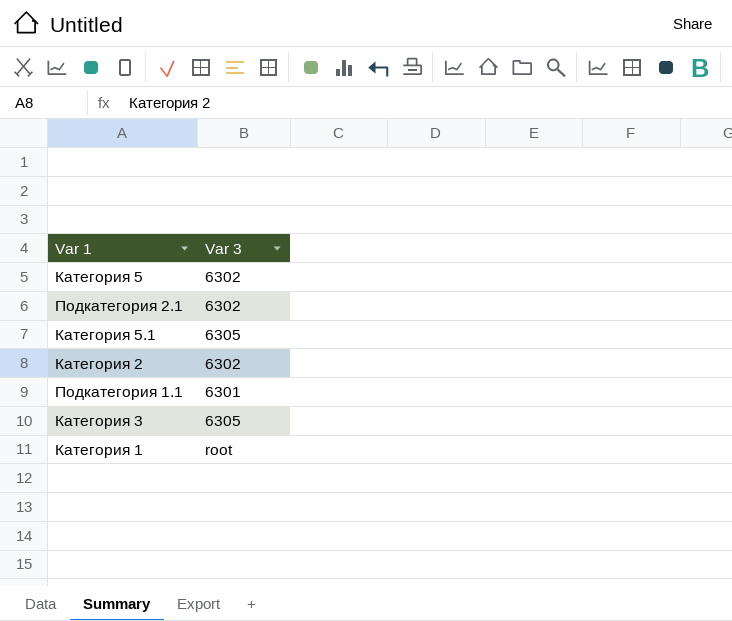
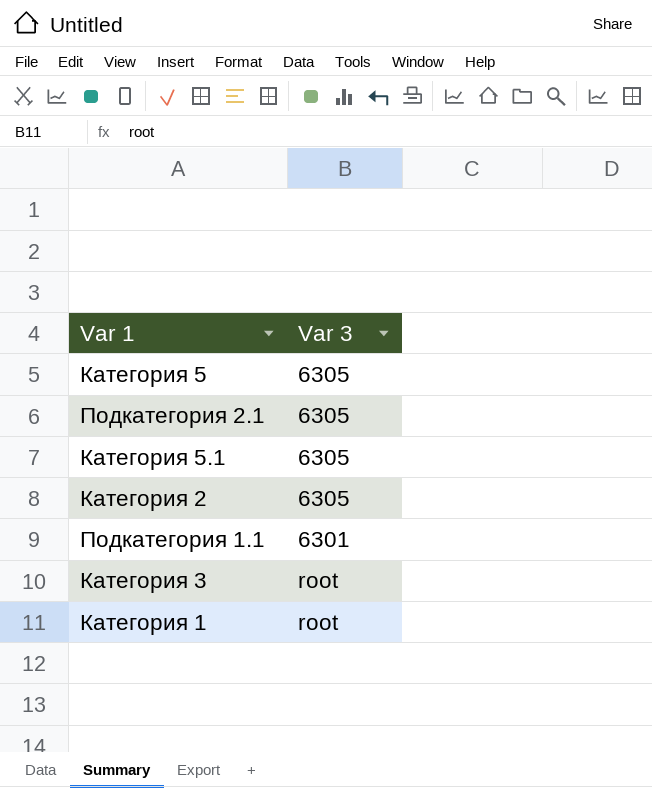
Категория 5 | Var 3: 6302 -> 6305
Подкатегория 2.1 | Var 3: 6302 -> 6305
Категория 2 | Var 3: 6302 -> 6305
Категория 3 | Var 3: 6305 -> root

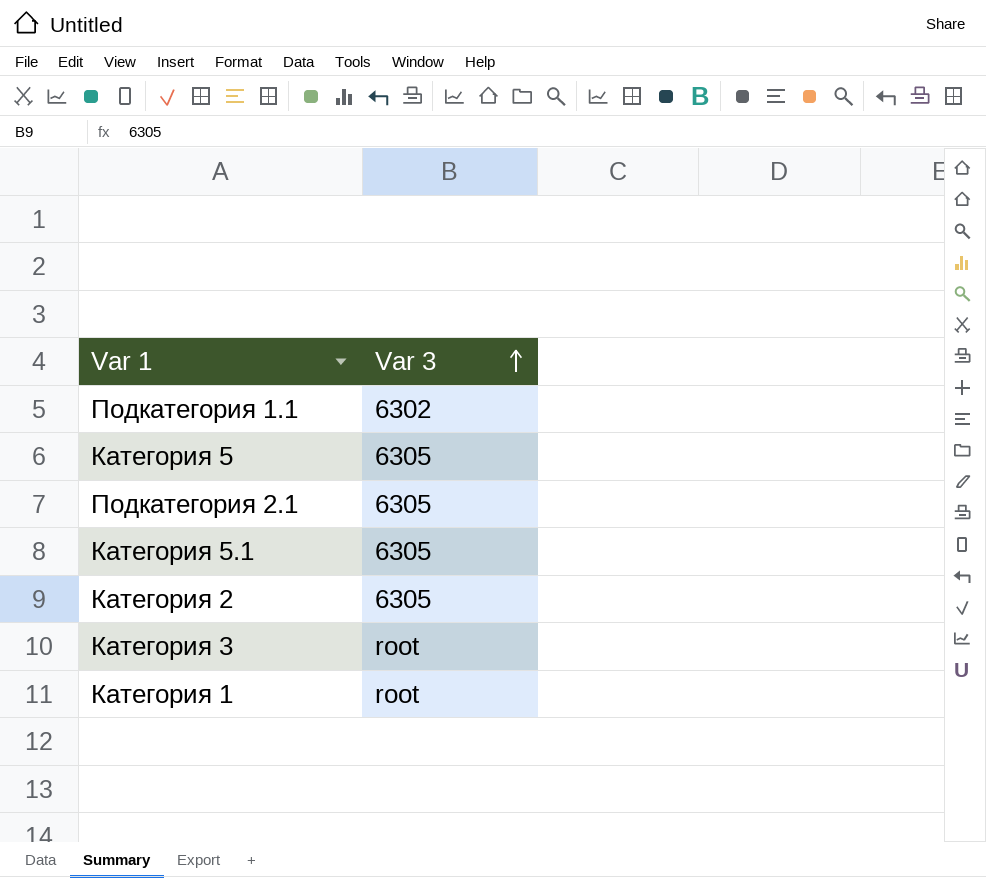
row order: none -> Var 3 ascending
Подкатегория 1.1 | Var 3: 6301 -> 6302

